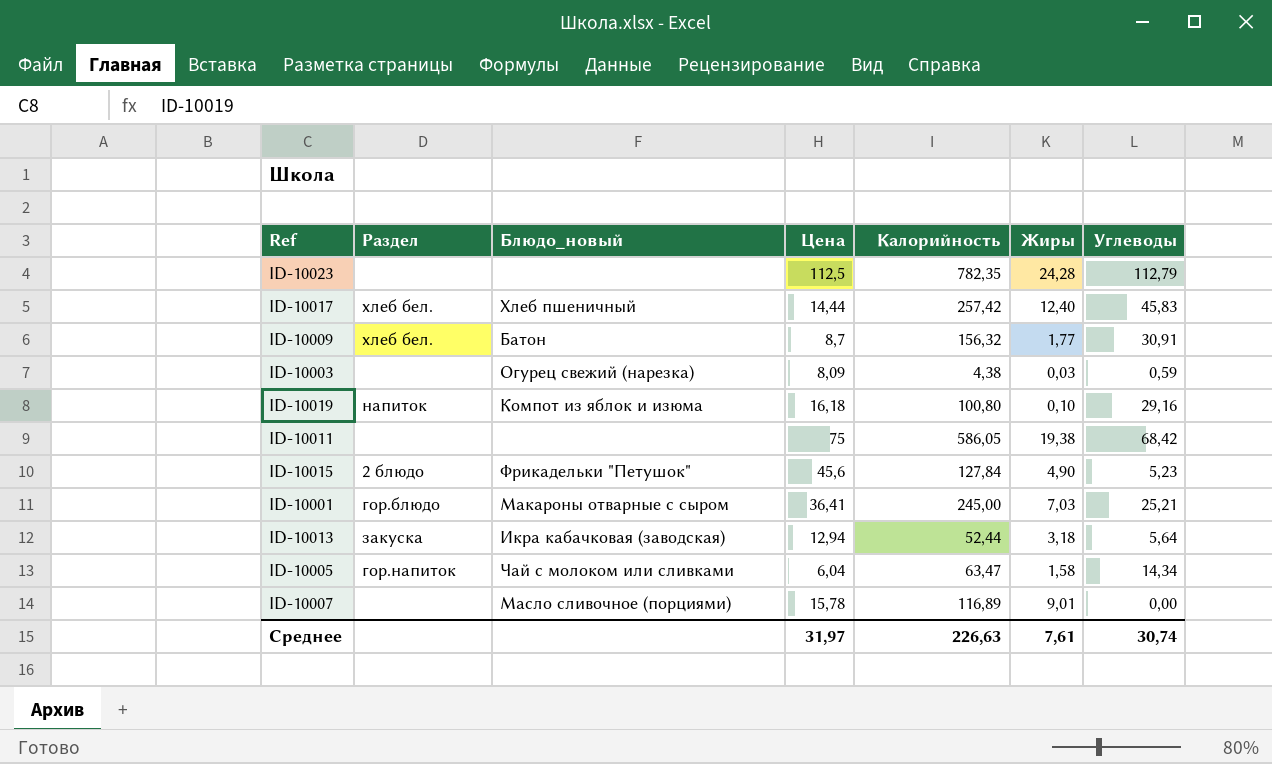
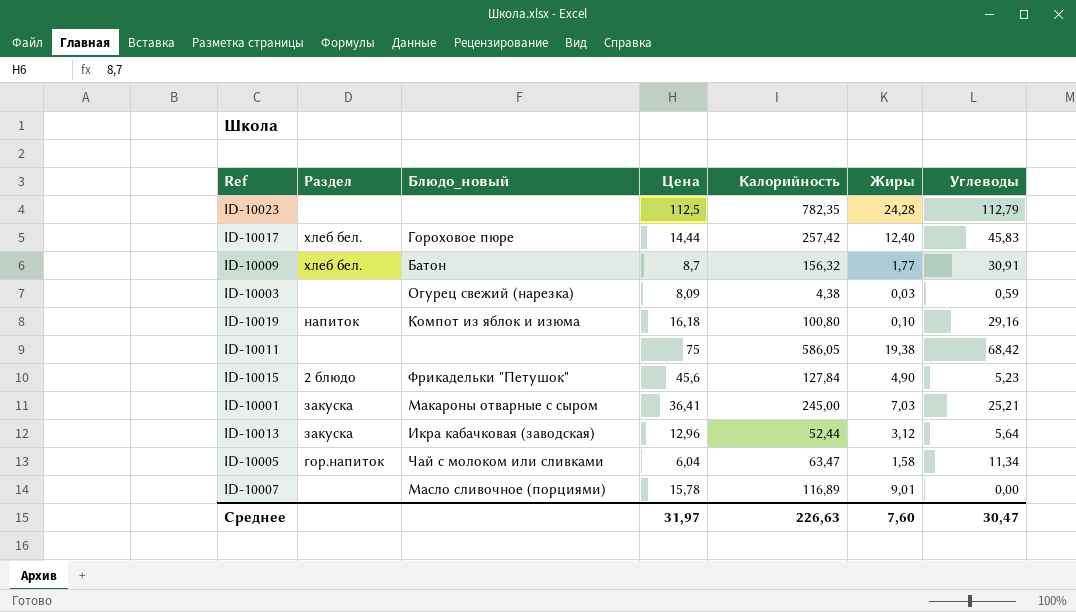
ID-10017 | Блюдо_новый: Хлеб пшеничный -> Гороховое пюре
ID-10001 | Раздел: гор.блюдо -> закуска
ID-10013 | Цена: 12,94 -> 12,96
ID-10013 | Жиры: 3,18 -> 3,12
ID-10005 | Углеводы: 14,34 -> 11,34
Среднее | Жиры: 7,61 -> 7,60
Среднее | Углеводы: 30,74 -> 30,47

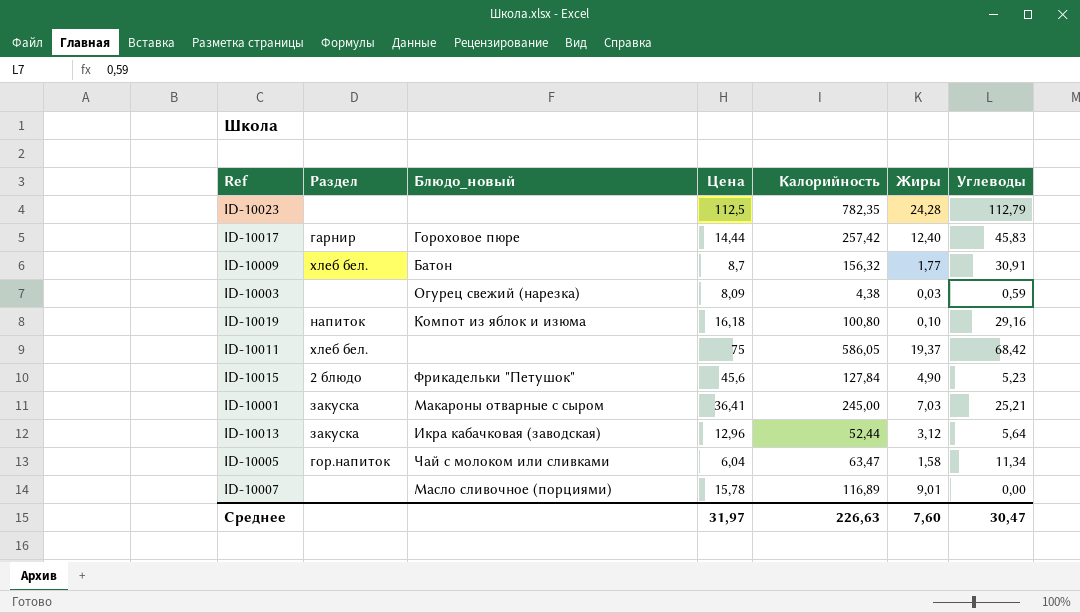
ID-10017 | Раздел: хлеб бел. -> гарнир
ID-10011 | Раздел: none -> хлеб бел.
ID-10011 | Жиры: 19,38 -> 19,37

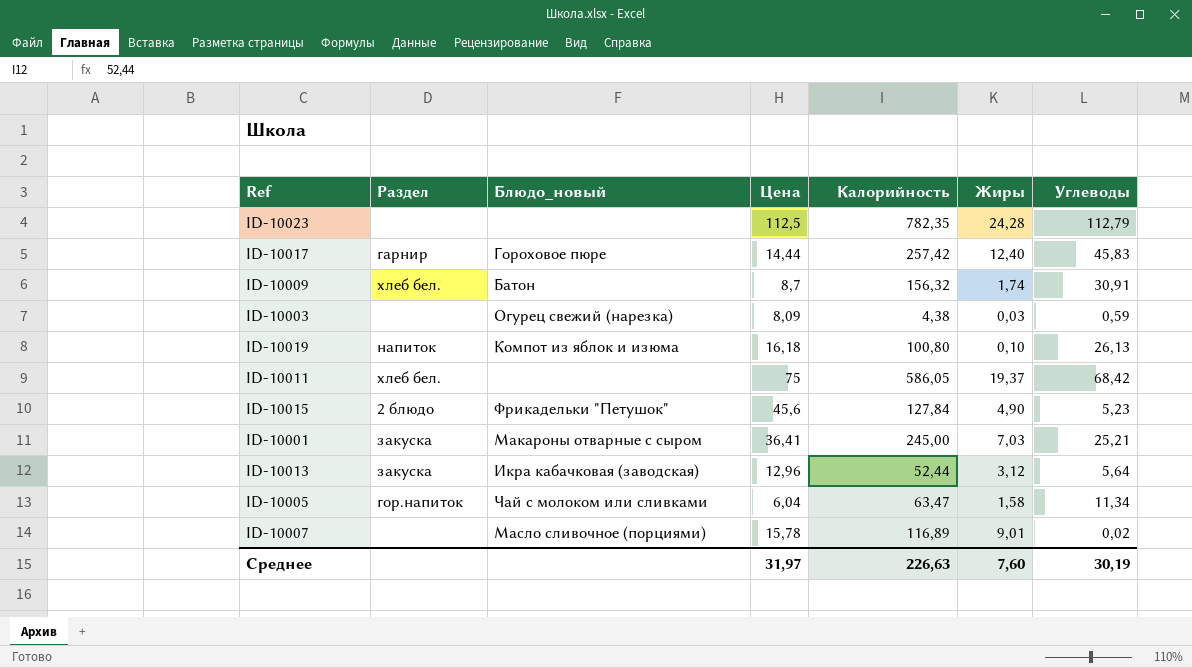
ID-10009 | Жиры: 1,77 -> 1,74
ID-10019 | Углеводы: 29,16 -> 26,13
ID-10007 | Углеводы: 0,00 -> 0,02
Среднее | Углеводы: 30,47 -> 30,19

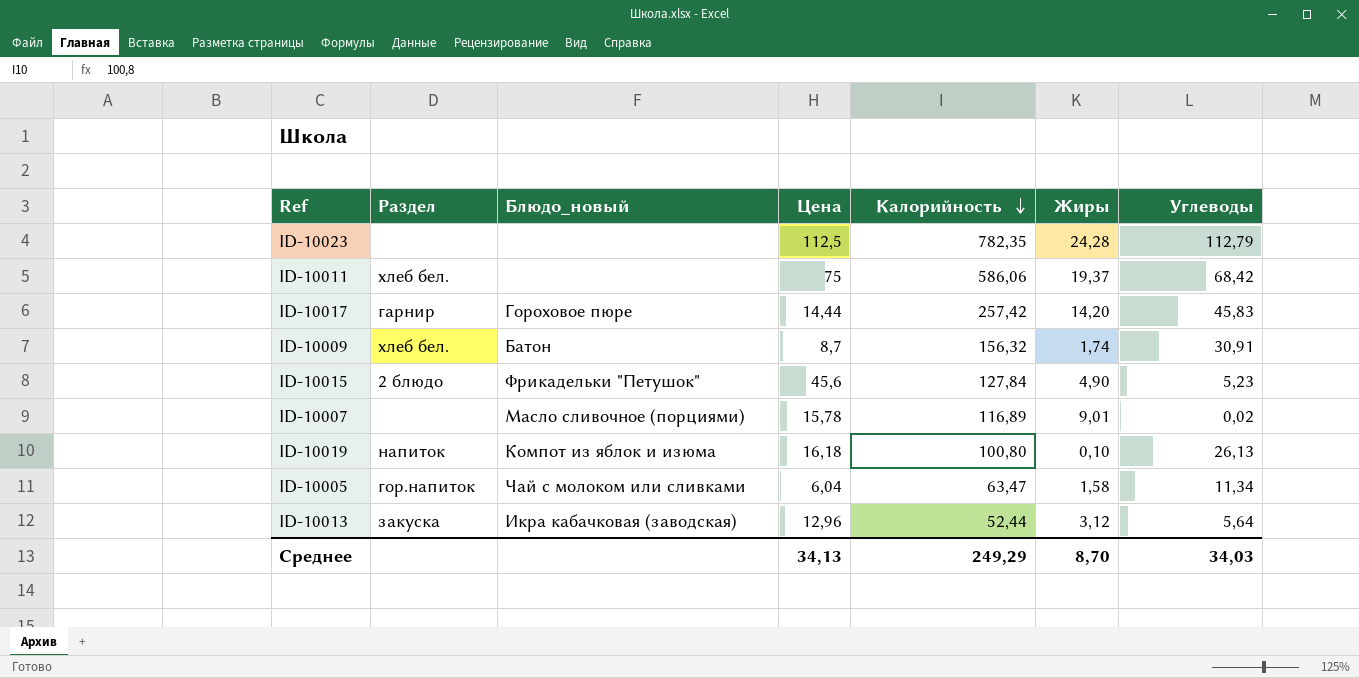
row order: none -> Калорийность descending
row ID-10003: none | Огурец свежий (нарезка) | 8,09 | 4,38 | 0,03 | 0,59 -> none
row ID-10001: закуска | Макароны отварные с сыром | 36,41 | 245,00 | 7,03 | 25,21 -> none
ID-10011 | Калорийность: 586,05 -> 586,06
ID-10017 | Жиры: 12,40 -> 14,20
Среднее | Цена: 31,97 -> 34,13
Среднее | Калорийность: 226,63 -> 249,29
Среднее | Жиры: 7,60 -> 8,70
Среднее | Углеводы: 30,19 -> 34,03

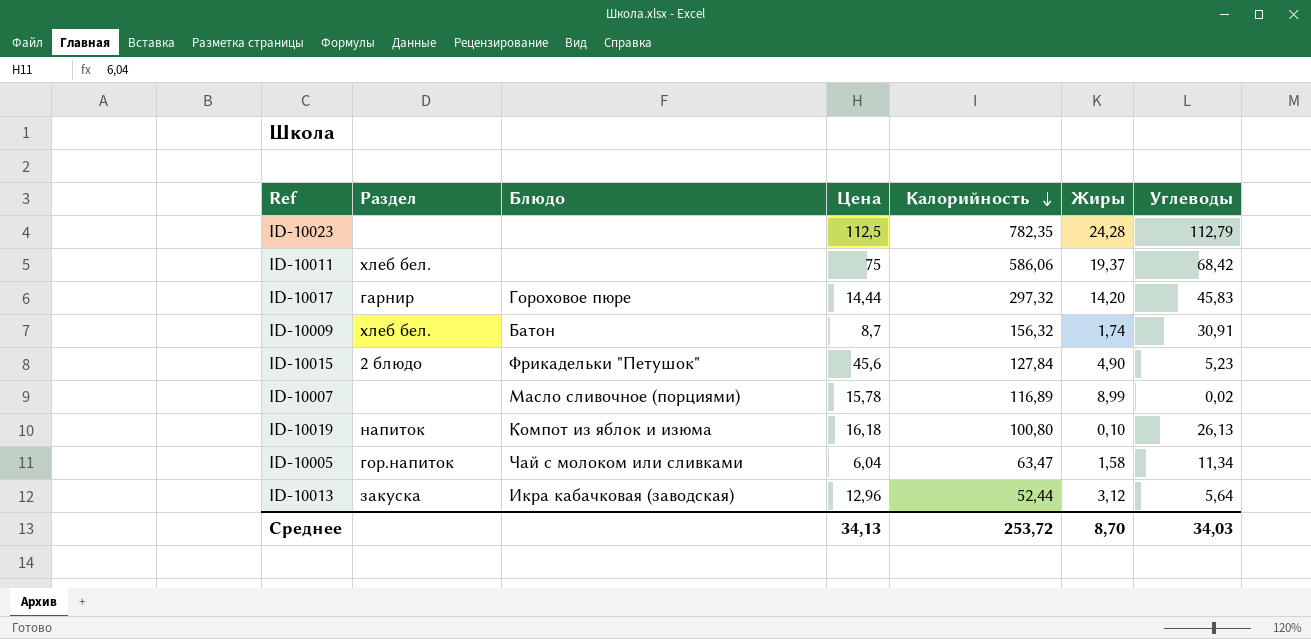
column name: Блюдо_новый -> Блюдо
ID-10017 | Калорийность: 257,42 -> 297,32
ID-10007 | Жиры: 9,01 -> 8,99
Среднее | Калорийность: 249,29 -> 253,72

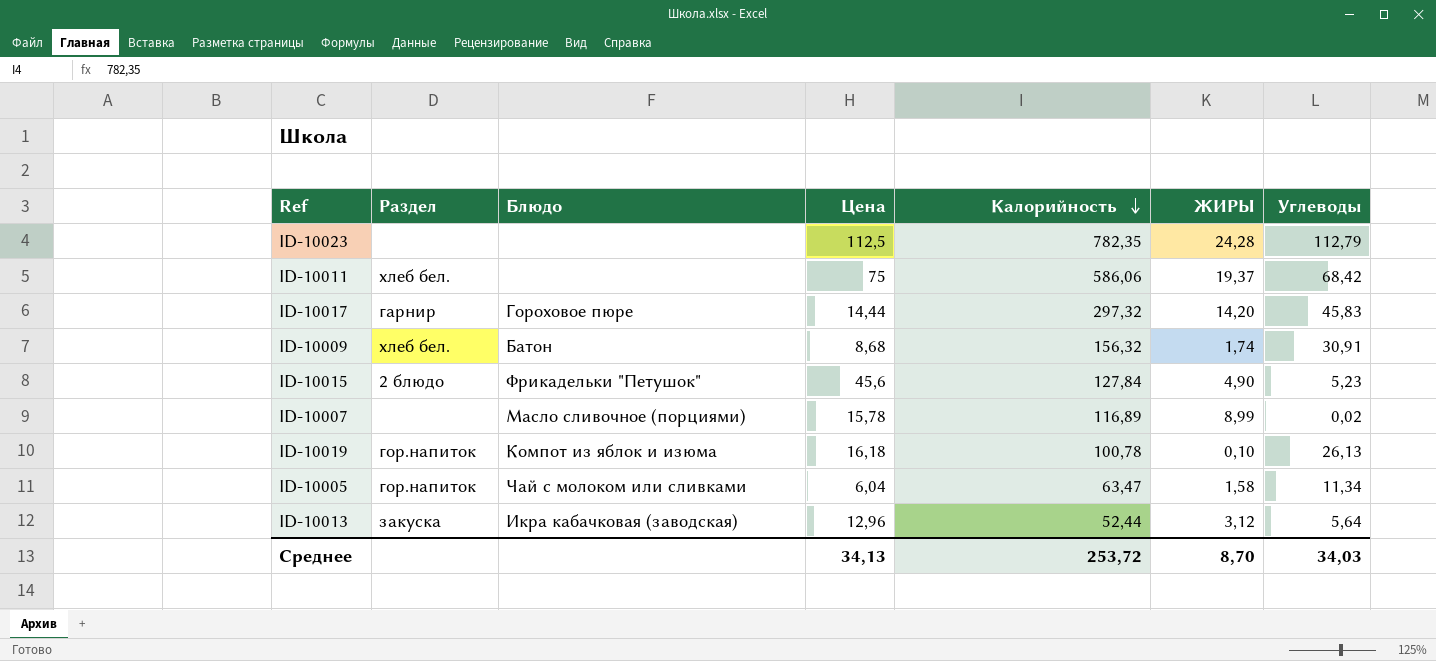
column name: Жиры -> ЖИРЫ
ID-10009 | Цена: 8,7 -> 8,68
ID-10019 | Раздел: напиток -> гор.напиток
ID-10019 | Калорийность: 100,80 -> 100,78

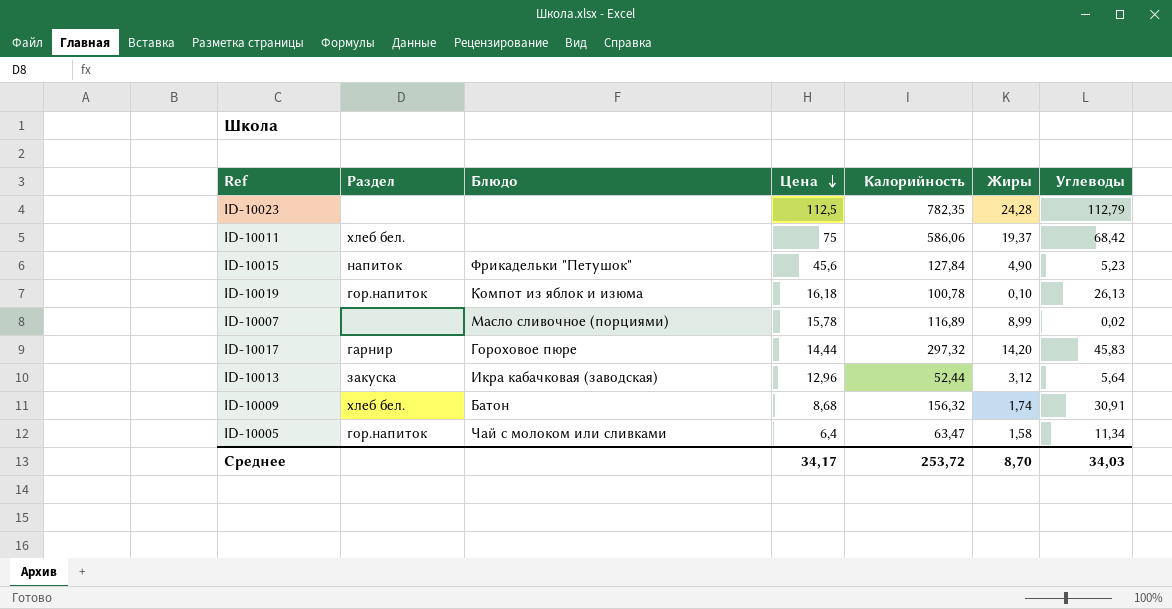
row order: Калорийность descending -> Цена descending
column name: ЖИРЫ -> Жиры
ID-10015 | Раздел: 2 блюдо -> напиток
ID-10005 | Цена: 6,04 -> 6,4
Среднее | Цена: 34,13 -> 34,17

